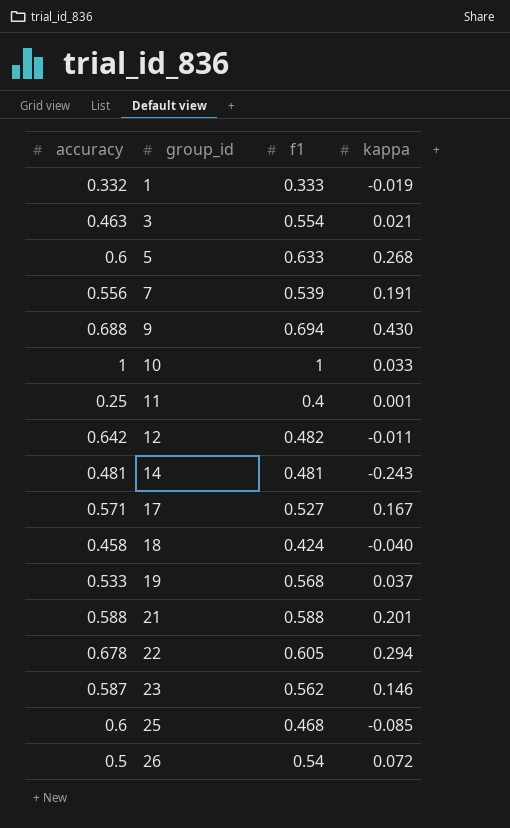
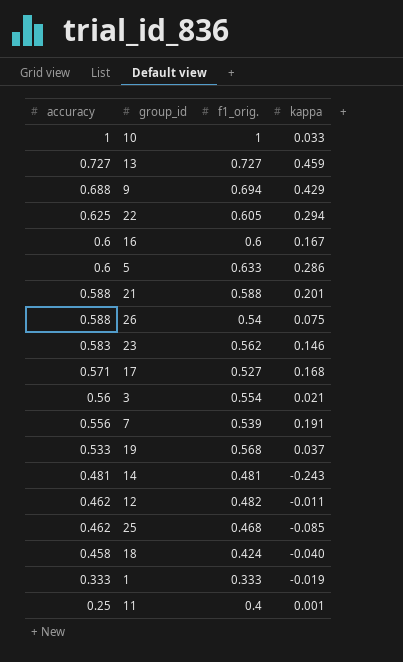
row order: group_id ascending -> accuracy descending
column name: f1 -> f1_orig.
row 13: none -> 0.727 | 0.727 | 0.459
9 | kappa: 0.430 -> 0.429
22 | accuracy: 0.678 -> 0.625
row 16: none -> 0.6 | 0.6 | 0.167
5 | kappa: 0.268 -> 0.286
26 | accuracy: 0.5 -> 0.588
26 | kappa: 0.072 -> 0.075
23 | accuracy: 0.587 -> 0.583
17 | kappa: 0.167 -> 0.168
3 | accuracy: 0.463 -> 0.56
12 | accuracy: 0.642 -> 0.462
25 | accuracy: 0.6 -> 0.462
1 | accuracy: 0.332 -> 0.333

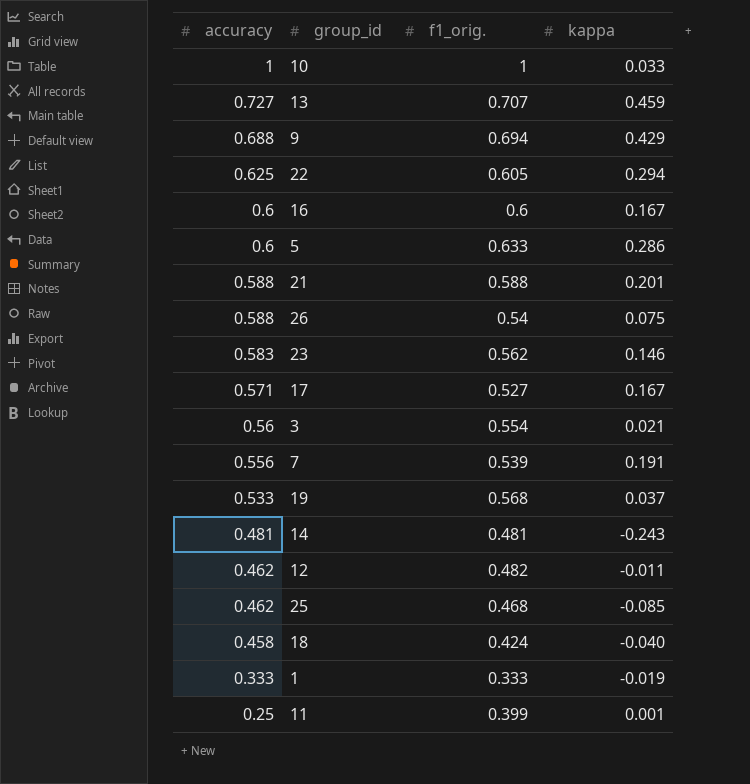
13 | f1_orig.: 0.727 -> 0.707
17 | kappa: 0.168 -> 0.167
11 | f1_orig.: 0.4 -> 0.399

